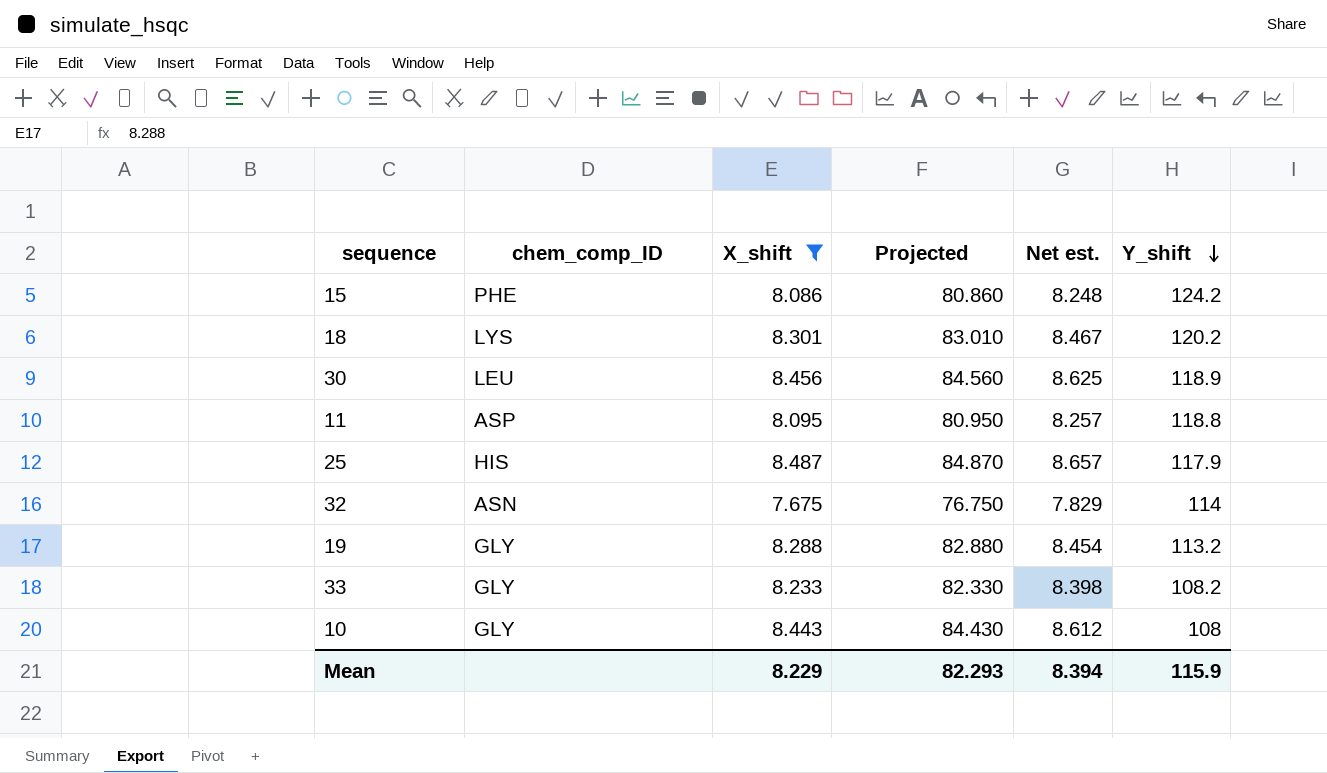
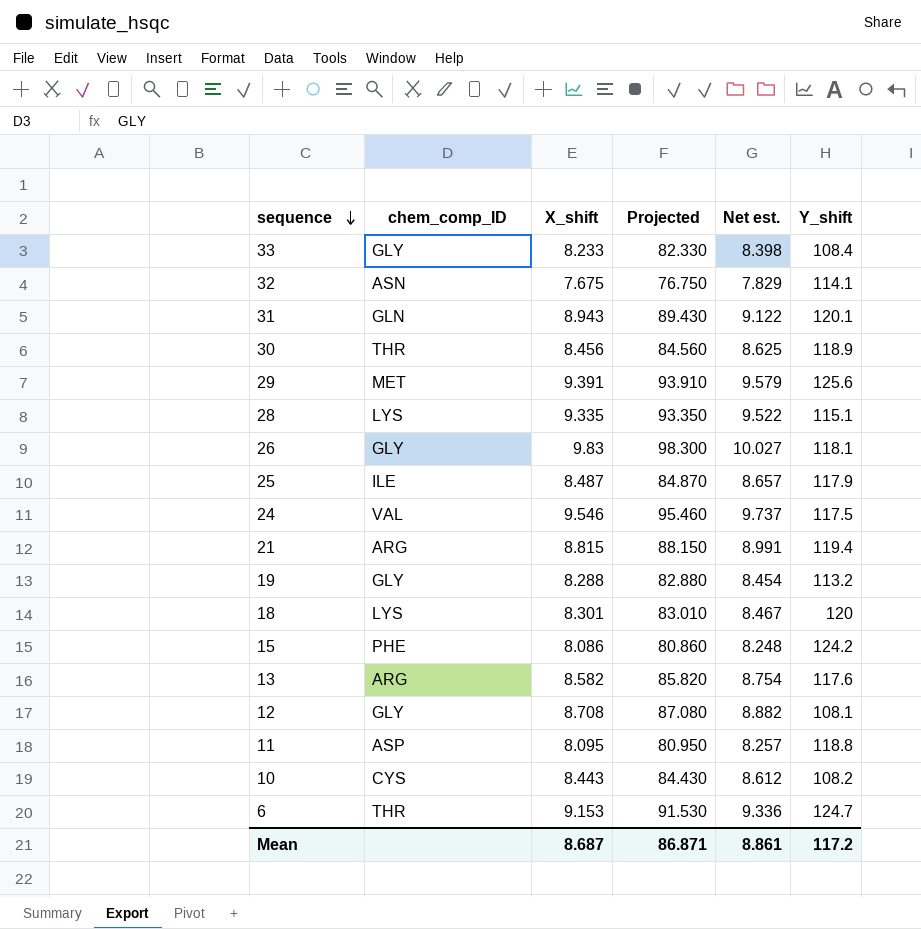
filter: X_shift <= 8.487 -> none
row order: Y_shift descending -> sequence descending
33 | Y_shift: 108.2 -> 108.4
32 | Y_shift: 114 -> 114.1
30 | chem_comp_ID: LEU -> THR
25 | chem_comp_ID: HIS -> ILE
18 | Y_shift: 120.2 -> 120
10 | chem_comp_ID: GLY -> CYS
10 | Y_shift: 108 -> 108.2
Mean | X_shift: 8.229 -> 8.687
Mean | Projected: 82.293 -> 86.871
Mean | Net est.: 8.394 -> 8.861
Mean | Y_shift: 115.9 -> 117.2

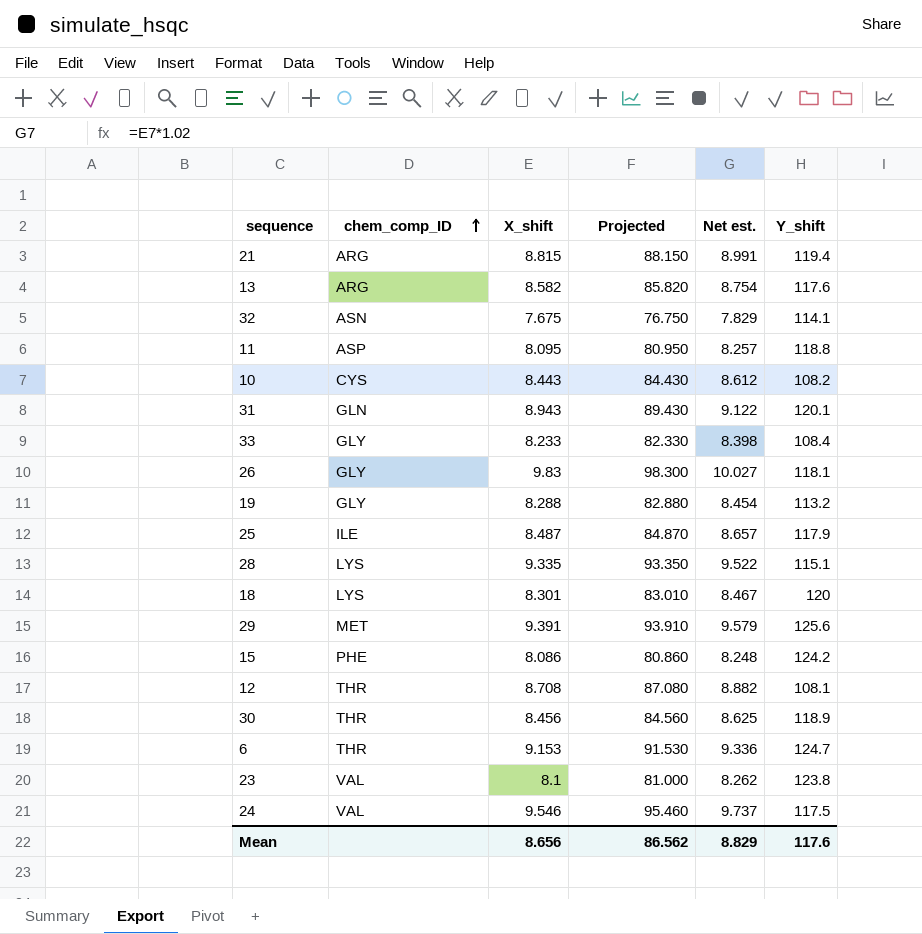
row order: sequence descending -> chem_comp_ID ascending
12 | chem_comp_ID: GLY -> THR
row 23: none -> VAL | 8.1 | 81.000 | 8.262 | 123.8
Mean | X_shift: 8.687 -> 8.656
Mean | Projected: 86.871 -> 86.562
Mean | Net est.: 8.861 -> 8.829
Mean | Y_shift: 117.2 -> 117.6

